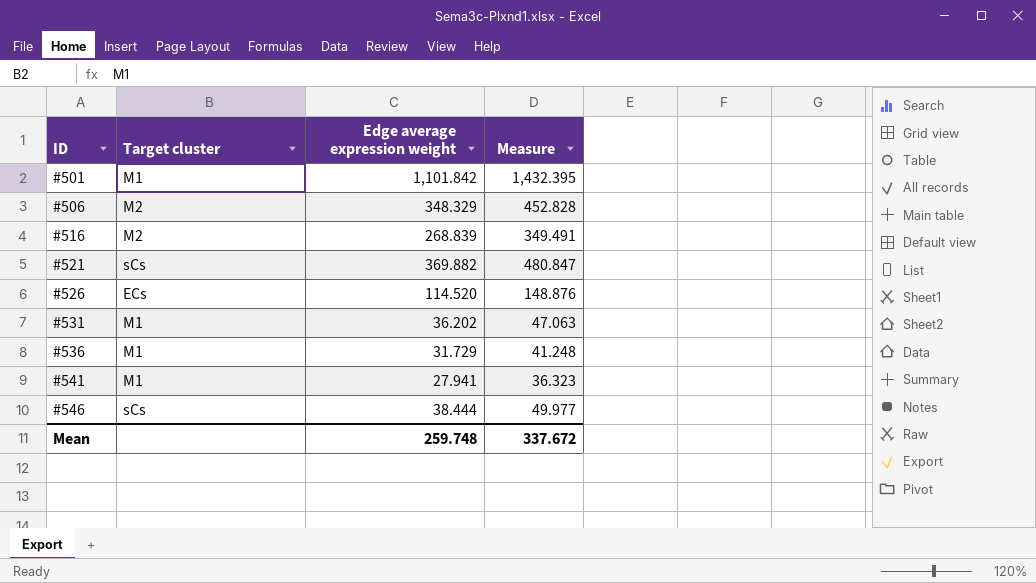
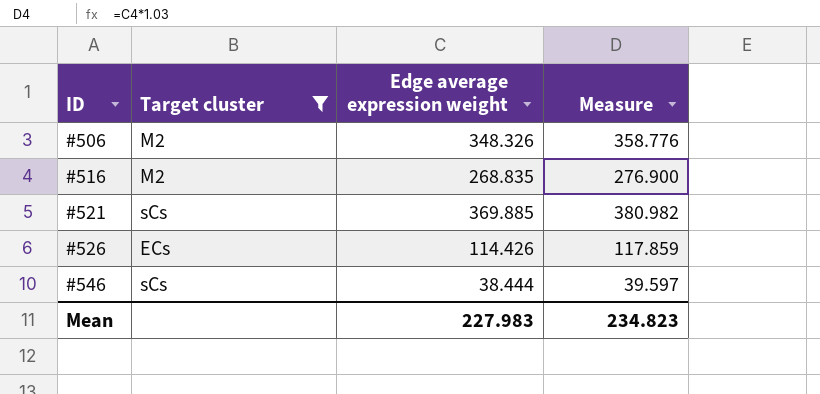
filter: none -> Target cluster != M1
column Measure | formula: [Edge average expression weight] * 1.3 -> [Edge average expression weight] * 1.03
#506 | Edge average expression weight: 348.329 -> 348.326
#516 | Edge average expression weight: 268.839 -> 268.835
#521 | Edge average expression weight: 369.882 -> 369.885
#526 | Edge average expression weight: 114.520 -> 114.426
Mean | Edge average expression weight: 259.748 -> 227.983
Mean | Measure: 337.672 -> 234.823

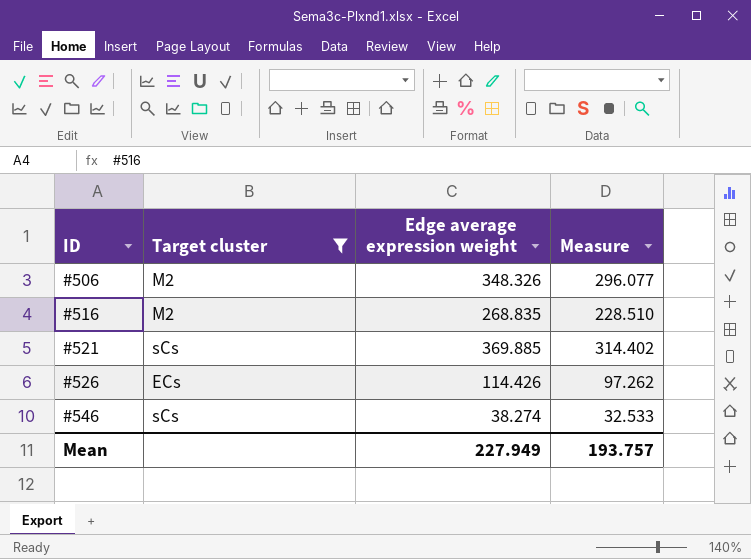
column Measure | formula: [Edge average expression weight] * 1.03 -> [Edge average expression weight] * 0.85
#546 | Edge average expression weight: 38.444 -> 38.274
Mean | Edge average expression weight: 227.983 -> 227.949
Mean | Measure: 234.823 -> 193.757

